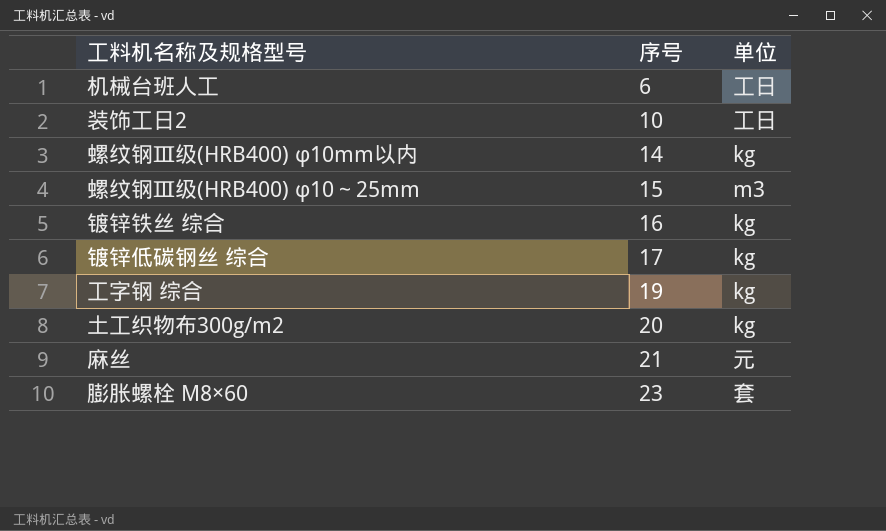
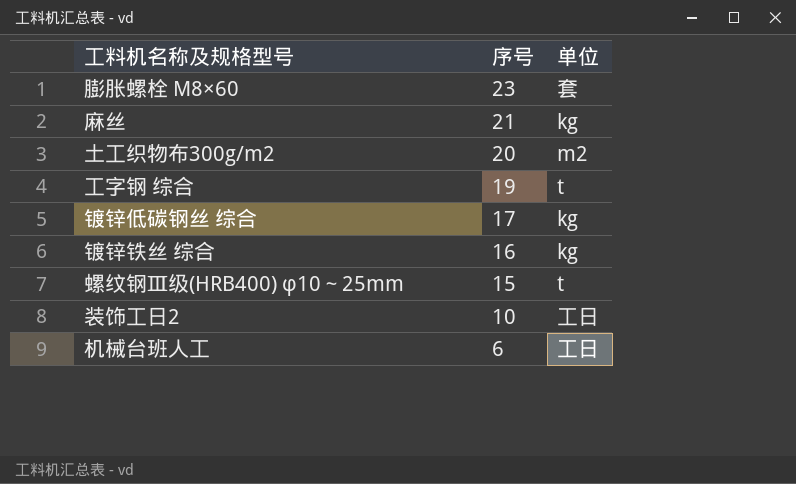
row order: 序号 ascending -> 序号 descending
row 螺纹钢Ⅲ级(HRB400) φ10mm以内: 14 | kg -> none
麻丝 | 单位: 元 -> kg
土工织物布300g/m2 | 单位: kg -> m2
工字钢 综合 | 单位: kg -> t
螺纹钢Ⅲ级(HRB400) φ10～25mm | 单位: m3 -> t

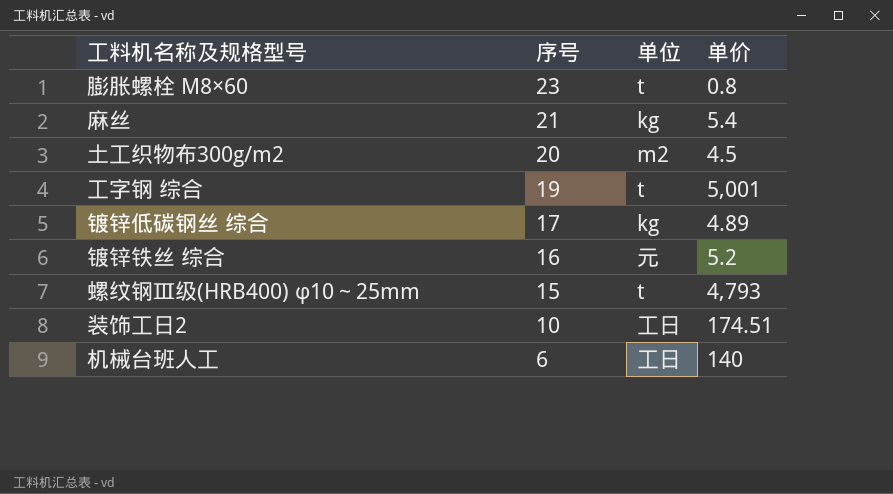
column 单价 | position: none -> 4
膨胀螺栓 M8×60 | 单位: 套 -> t
镀锌铁丝 综合 | 单位: kg -> 元

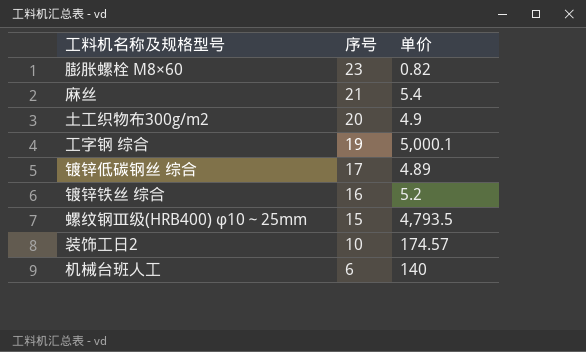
column 单位 | position: 3 -> none
膨胀螺栓 M8×60 | 单价: 0.8 -> 0.82
土工织物布300g/m2 | 单价: 4.5 -> 4.9
工字钢 综合 | 单价: 5,001 -> 5,000.1
螺纹钢Ⅲ级(HRB400) φ10～25mm | 单价: 4,793 -> 4,793.5
装饰工日2 | 单价: 174.51 -> 174.57

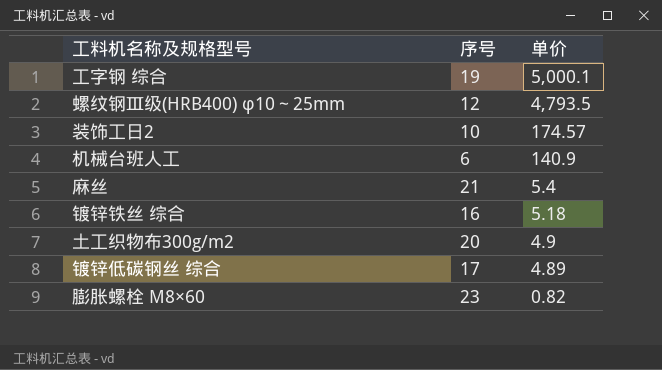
row order: 序号 descending -> 单价 descending
螺纹钢Ⅲ级(HRB400) φ10～25mm | 序号: 15 -> 12
机械台班人工 | 单价: 140 -> 140.9
镀锌铁丝 综合 | 单价: 5.2 -> 5.18

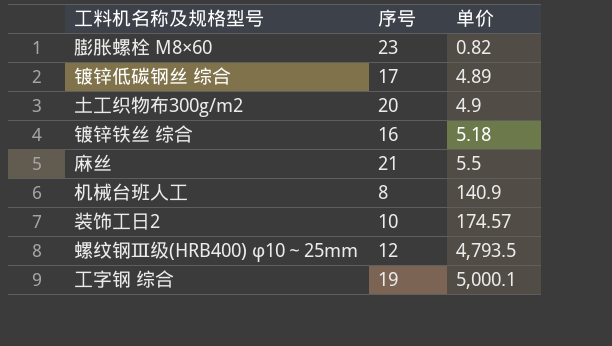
row order: 单价 descending -> 单价 ascending
麻丝 | 单价: 5.4 -> 5.5
机械台班人工 | 序号: 6 -> 8

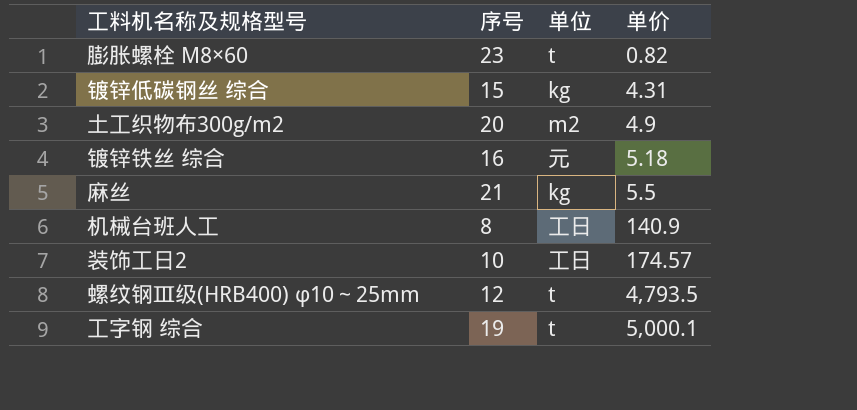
column 单位 | position: none -> 3
镀锌低碳钢丝 综合 | 序号: 17 -> 15
镀锌低碳钢丝 综合 | 单价: 4.89 -> 4.31

